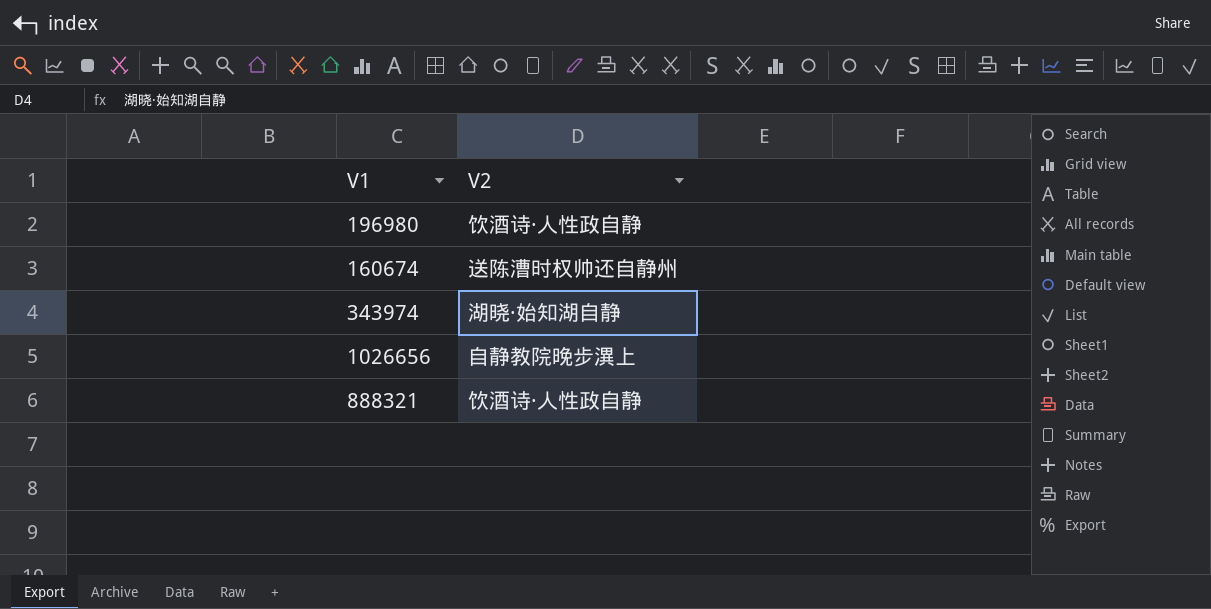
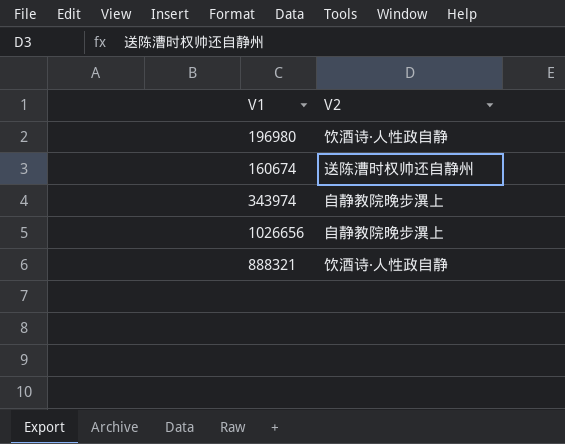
343974 | V2: 湖晓·始知湖自静 -> 自静教院晚步潩上

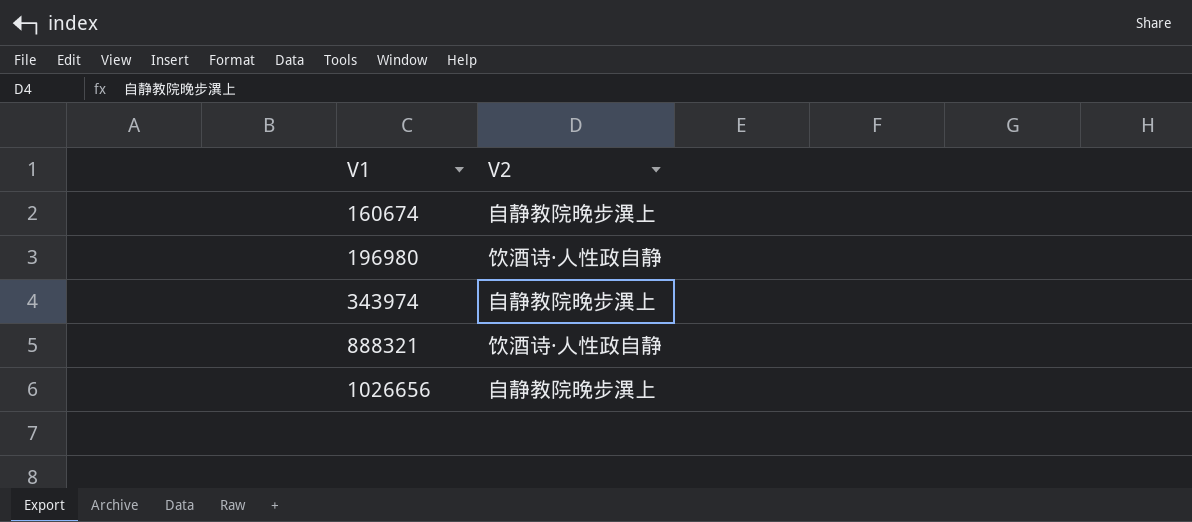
row order: none -> V1 ascending
160674 | V2: 送陈漕时权帅还自静州 -> 自静教院晚步潩上

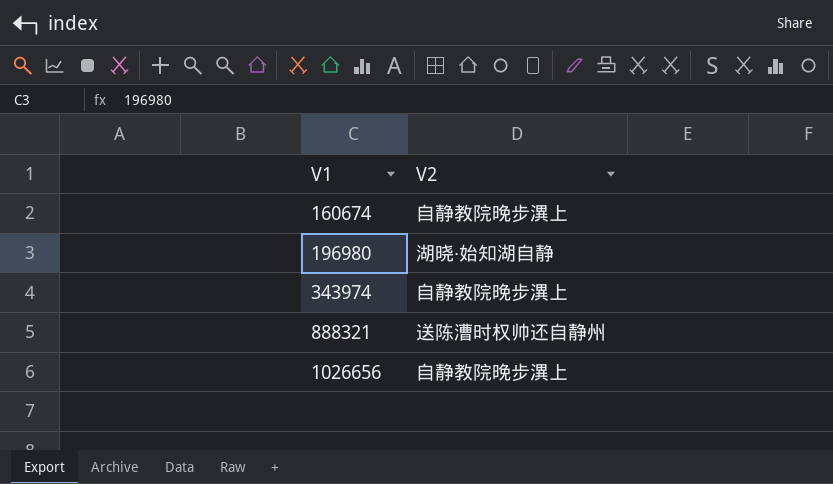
196980 | V2: 饮酒诗·人性政自静 -> 湖晓·始知湖自静
888321 | V2: 饮酒诗·人性政自静 -> 送陈漕时权帅还自静州

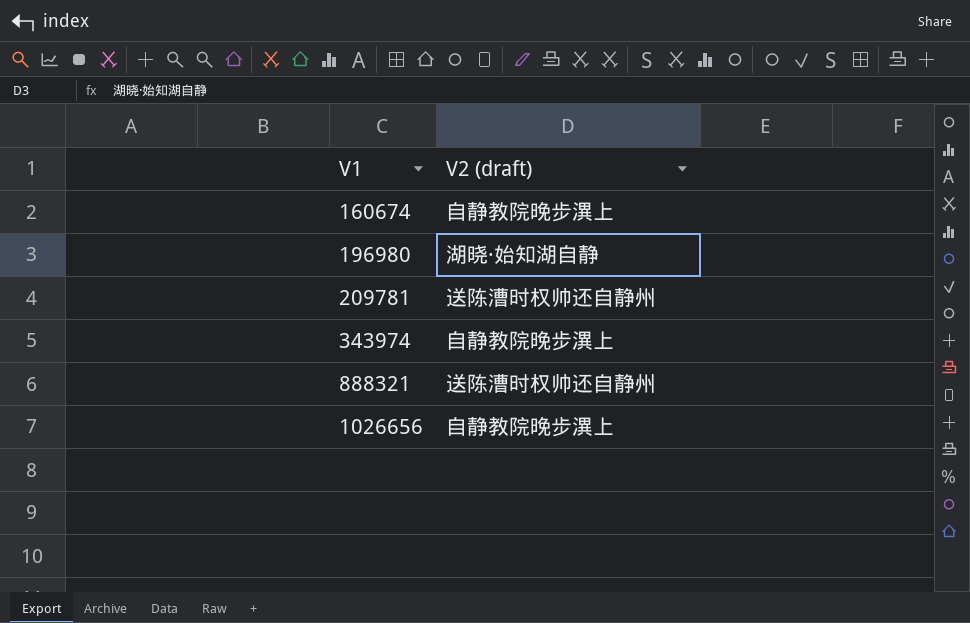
column name: V2 -> V2 (draft)
row 209781: none -> 送陈漕时权帅还自静州

